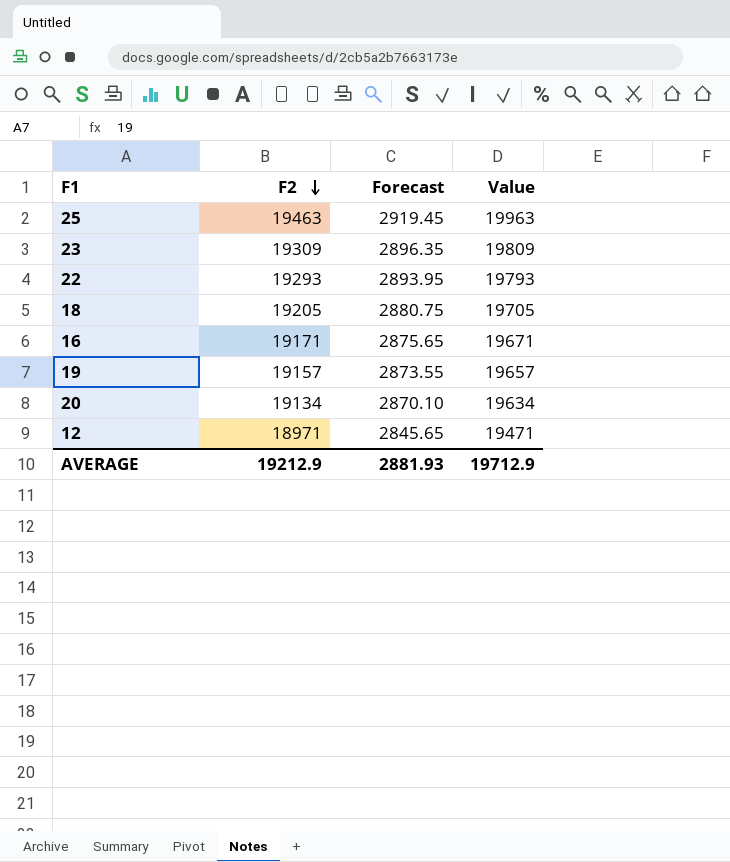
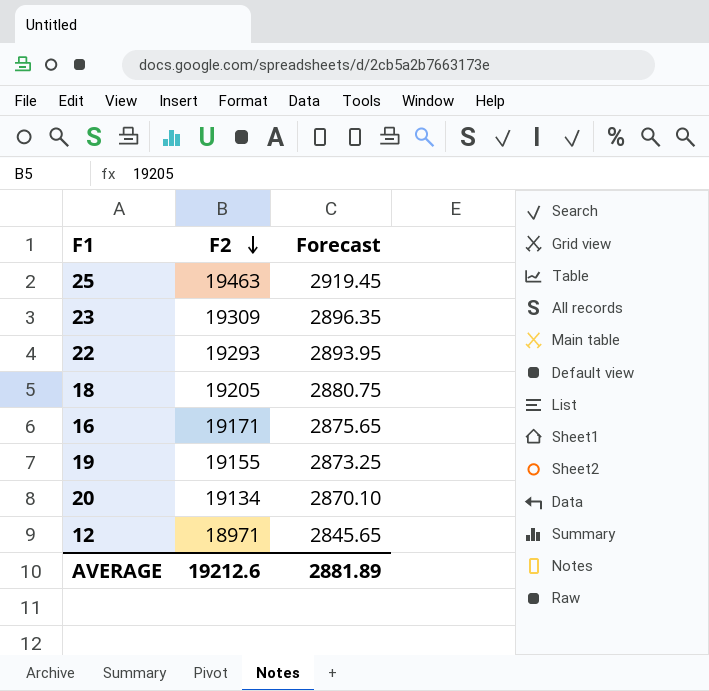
column Value | formula: [F2] + 500 -> none
19 | F2: 19157 -> 19155
19 | Forecast: 2873.55 -> 2873.25
AVERAGE | F2: 19212.9 -> 19212.6
AVERAGE | Forecast: 2881.93 -> 2881.89

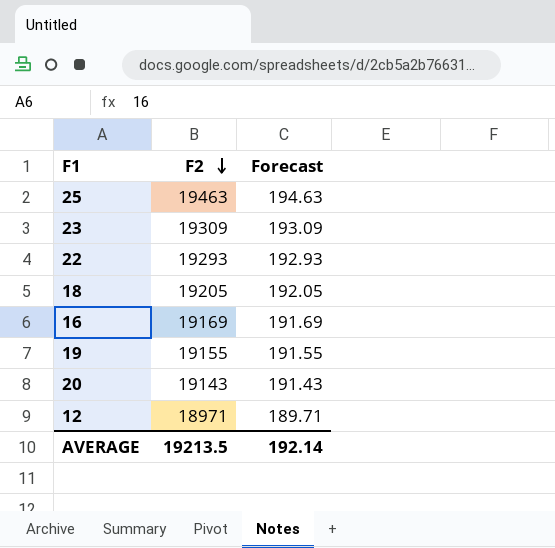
column Forecast | formula: [F2] * 0.15 -> [F2] * 0.01
16 | F2: 19171 -> 19169
20 | F2: 19134 -> 19143
AVERAGE | F2: 19212.6 -> 19213.5
AVERAGE | Forecast: 2881.89 -> 192.14

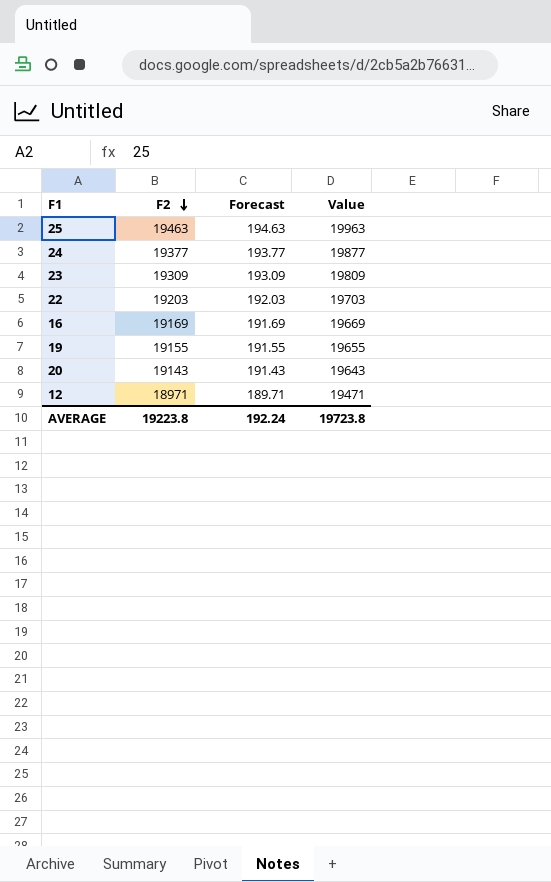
column Value | formula: none -> [F2] + 500
row 18: 19205 | 192.05 -> none
row 24: none -> 19377 | 193.77 | 19877
22 | F2: 19293 -> 19203
22 | Forecast: 192.93 -> 192.03
AVERAGE | F2: 19213.5 -> 19223.8
AVERAGE | Forecast: 192.14 -> 192.24

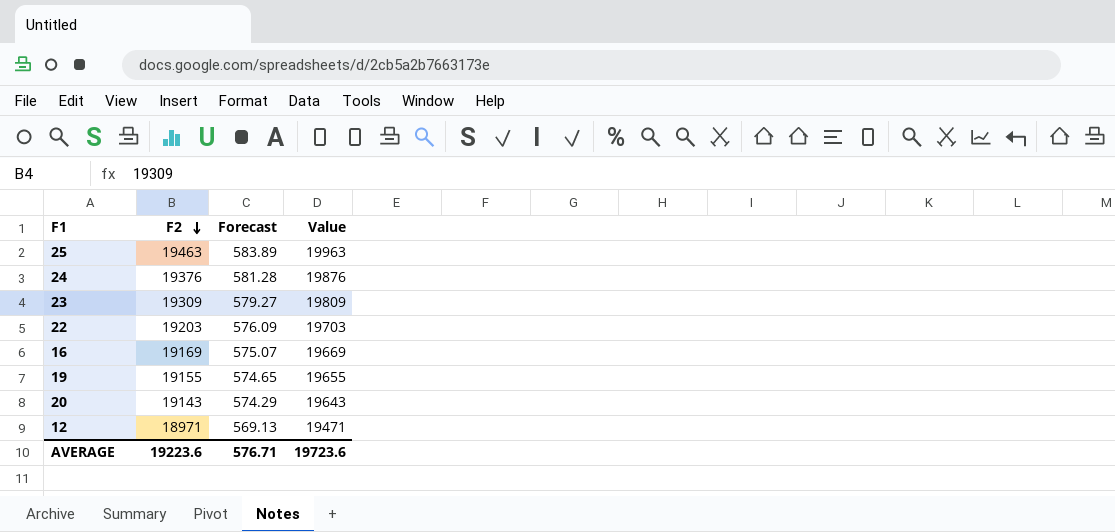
column Forecast | formula: [F2] * 0.01 -> [F2] * 0.03
24 | F2: 19377 -> 19376
24 | Value: 19877 -> 19876
AVERAGE | F2: 19223.8 -> 19223.6
AVERAGE | Forecast: 192.24 -> 576.71
AVERAGE | Value: 19723.8 -> 19723.6

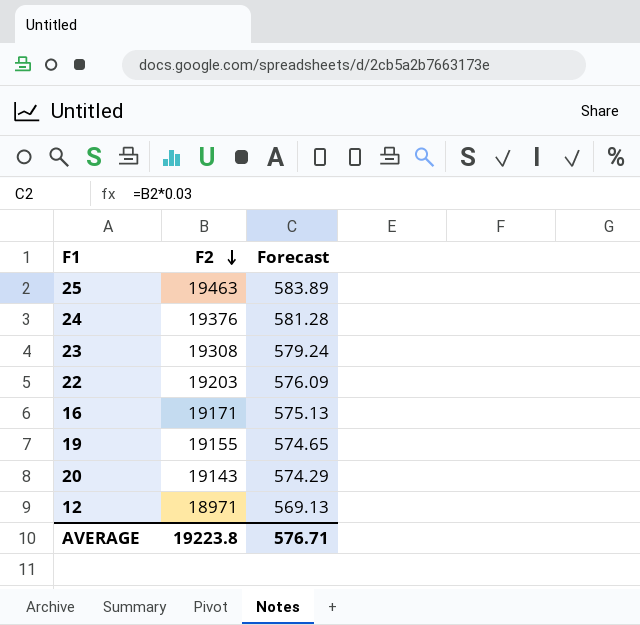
column Value | formula: [F2] + 500 -> none
23 | F2: 19309 -> 19308
23 | Forecast: 579.27 -> 579.24
16 | F2: 19169 -> 19171
16 | Forecast: 575.07 -> 575.13
AVERAGE | F2: 19223.6 -> 19223.8

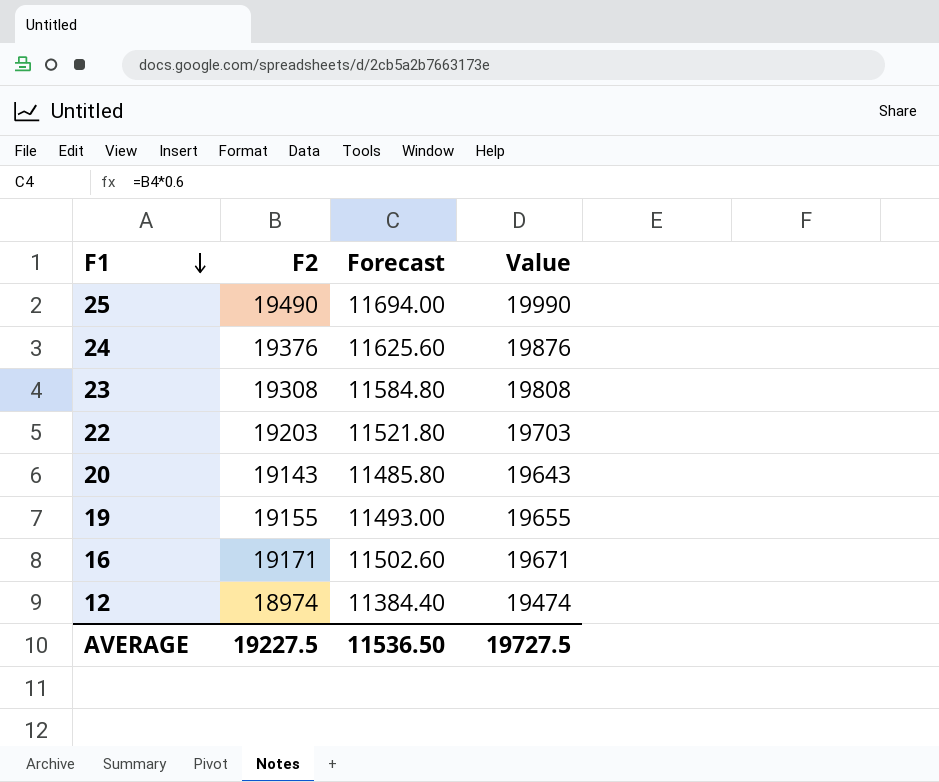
row order: F2 descending -> F1 descending
column Forecast | formula: [F2] * 0.03 -> [F2] * 0.6
column Value | formula: none -> [F2] + 500
25 | F2: 19463 -> 19490
12 | F2: 18971 -> 18974
AVERAGE | F2: 19223.8 -> 19227.5
AVERAGE | Forecast: 576.71 -> 11536.50

